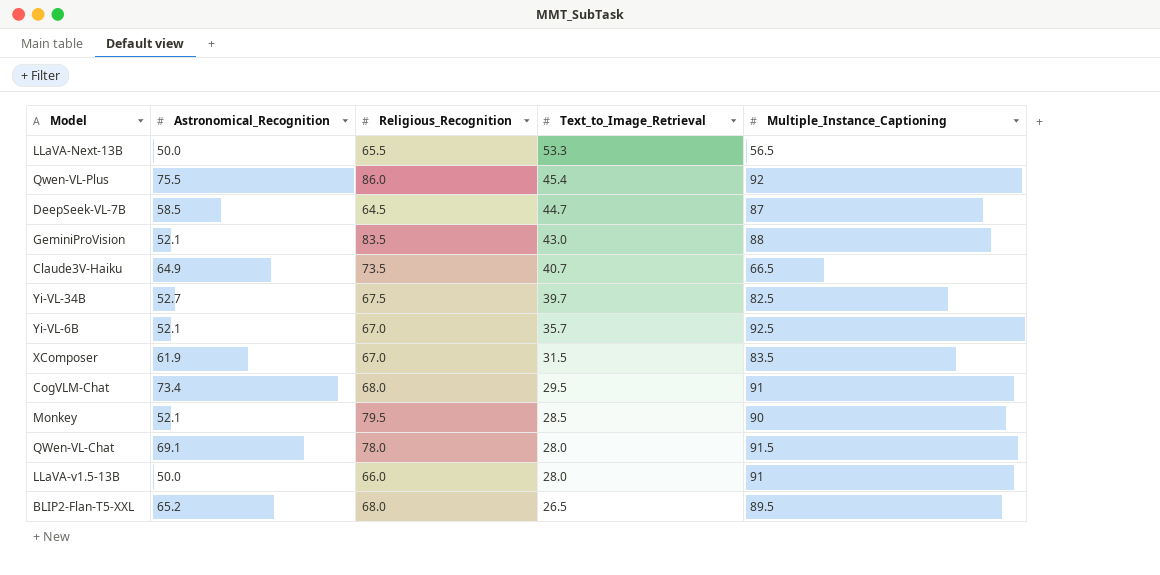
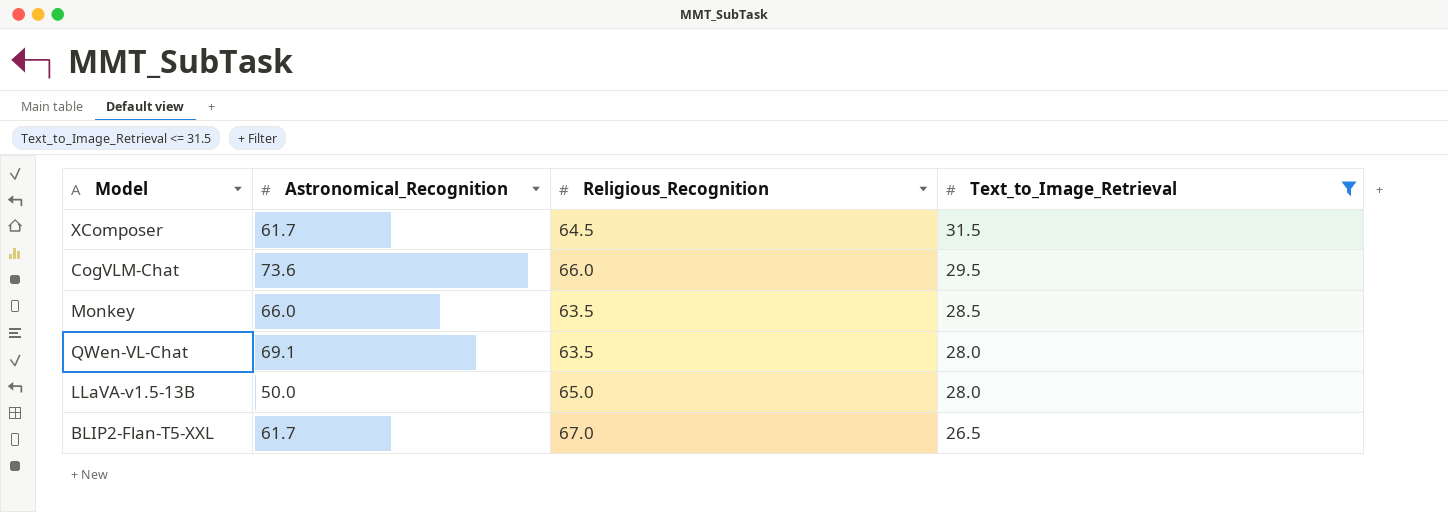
filter: none -> Text_to_Image_Retrieval <= 31.5
column Multiple_Instance_Captioning | position: 5 -> none
XComposer | Astronomical_Recognition: 61.9 -> 61.7
XComposer | Religious_Recognition: 67.0 -> 64.5
CogVLM-Chat | Astronomical_Recognition: 73.4 -> 73.6
CogVLM-Chat | Religious_Recognition: 68.0 -> 66.0
Monkey | Astronomical_Recognition: 52.1 -> 66.0
Monkey | Religious_Recognition: 79.5 -> 63.5
QWen-VL-Chat | Religious_Recognition: 78.0 -> 63.5
LLaVA-v1.5-13B | Religious_Recognition: 66.0 -> 65.0
BLIP2-Flan-T5-XXL | Astronomical_Recognition: 65.2 -> 61.7
BLIP2-Flan-T5-XXL | Religious_Recognition: 68.0 -> 67.0

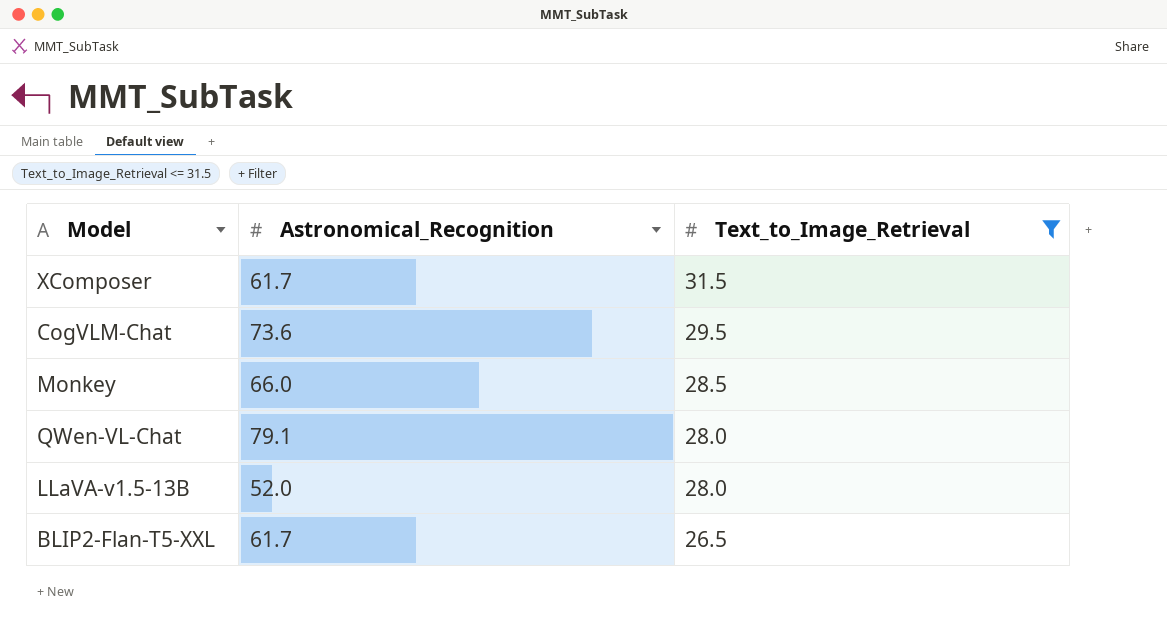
column Religious_Recognition | position: 3 -> none
QWen-VL-Chat | Astronomical_Recognition: 69.1 -> 79.1
LLaVA-v1.5-13B | Astronomical_Recognition: 50.0 -> 52.0

